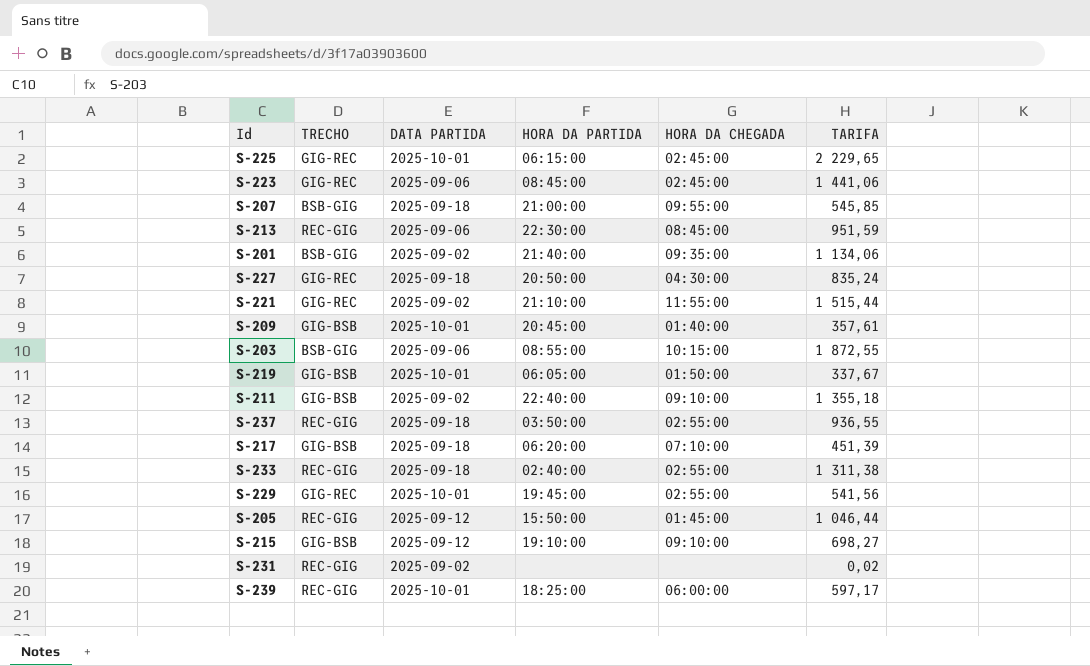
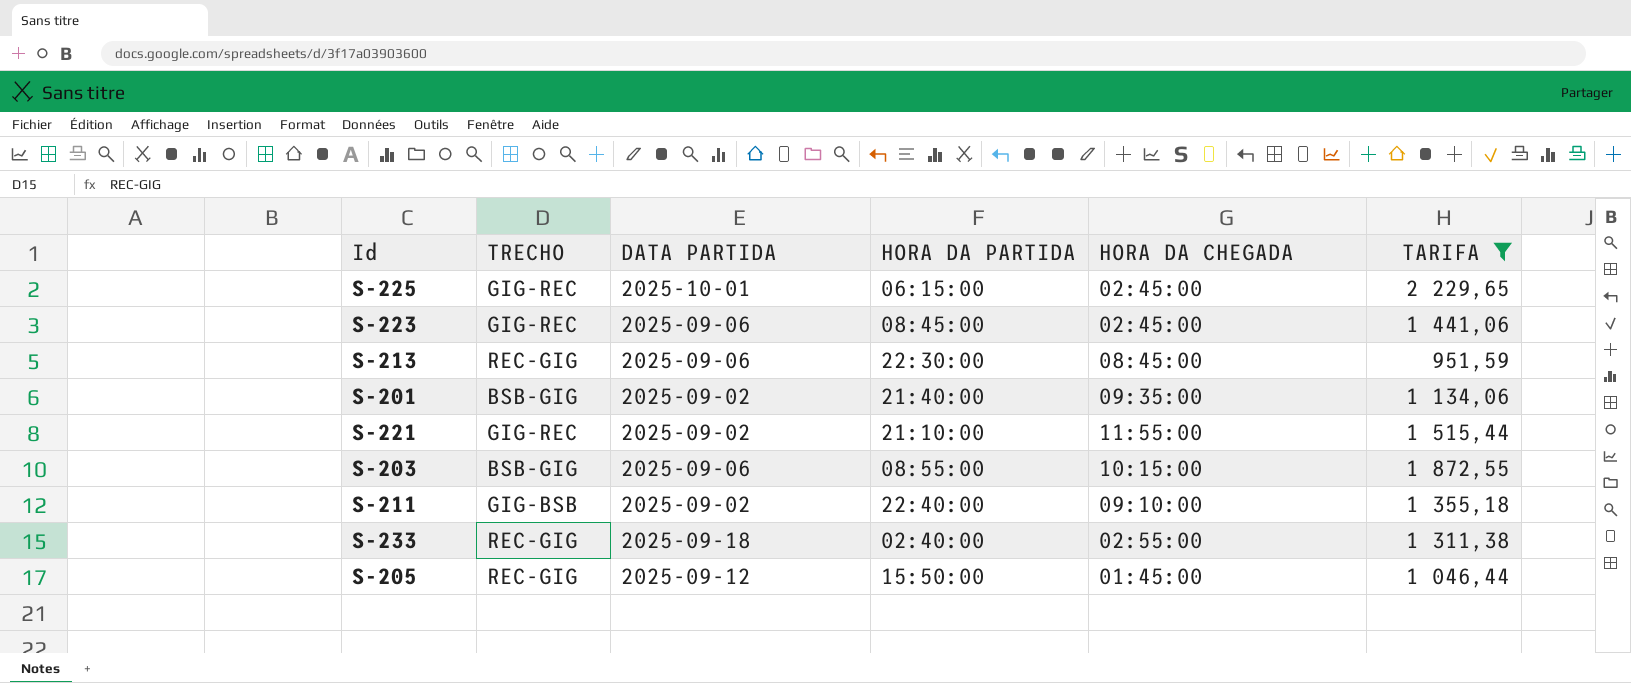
filter: none -> TARIFA >= 951,59

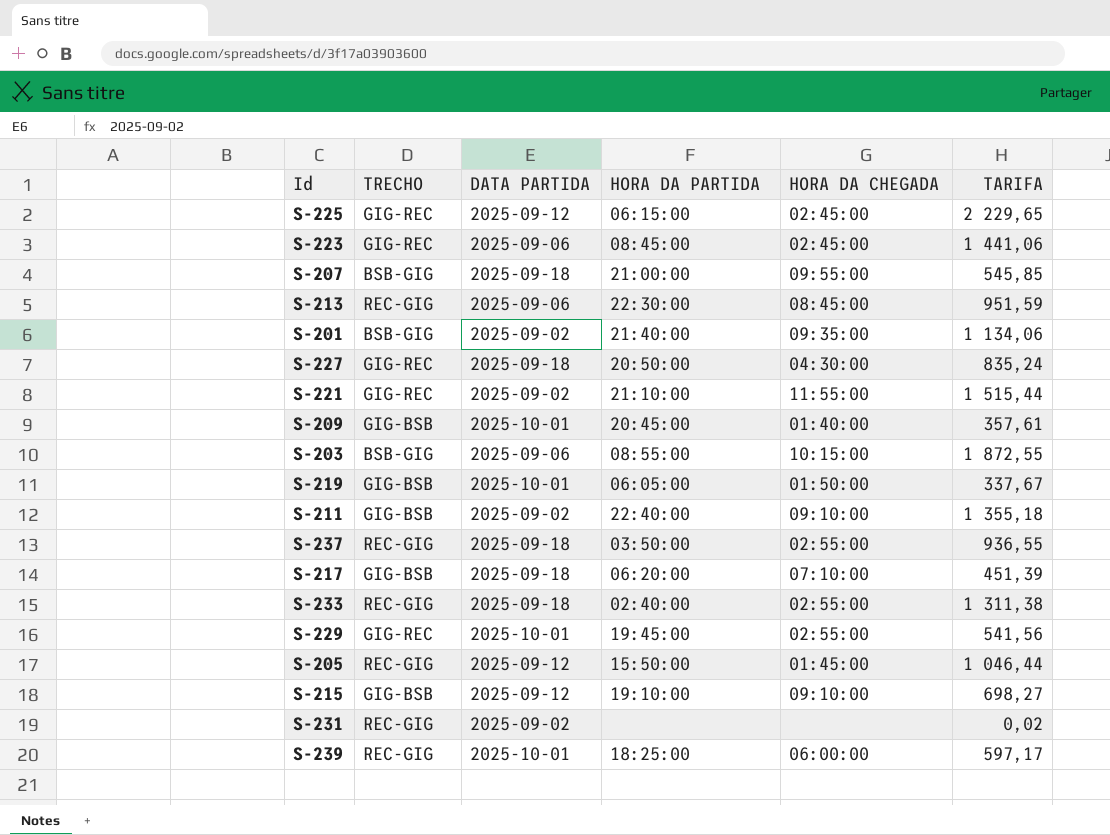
filter: TARIFA >= 951,59 -> none
S-225 | DATA PARTIDA: 2025-10-01 -> 2025-09-12

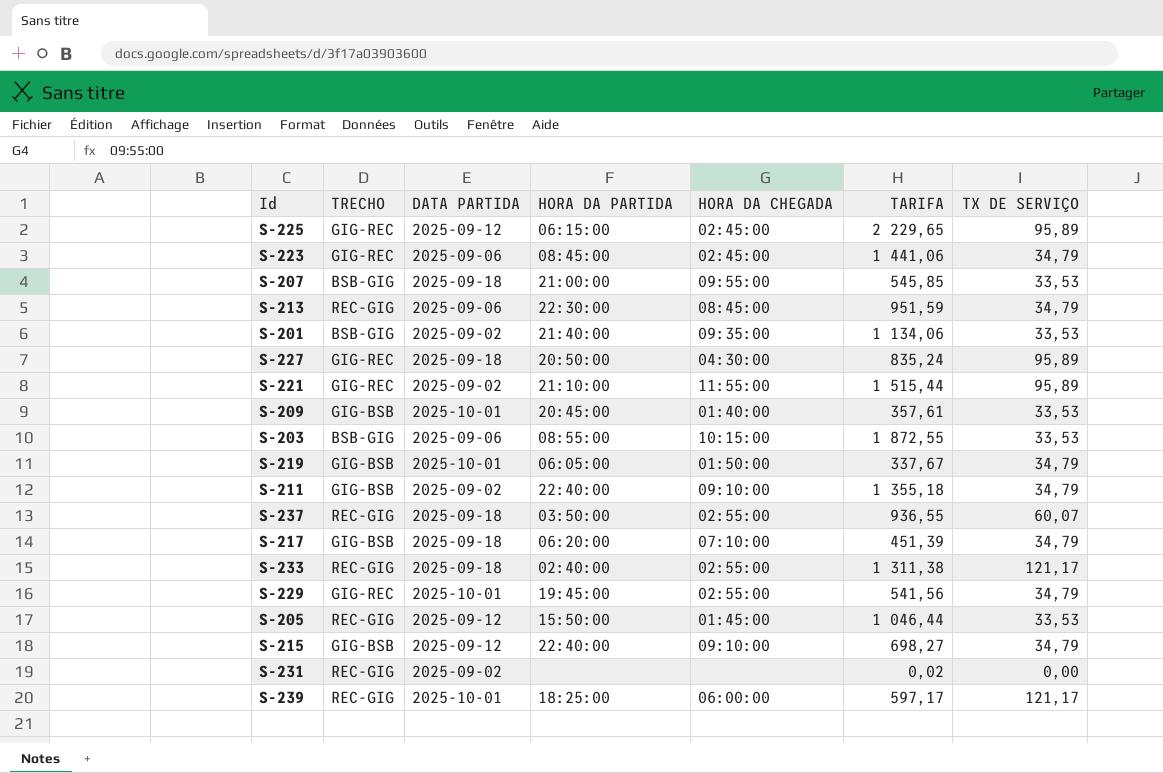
column TX DE SERVIÇO | position: none -> 7
S-215 | HORA DA PARTIDA: 19:10:00 -> 22:40:00

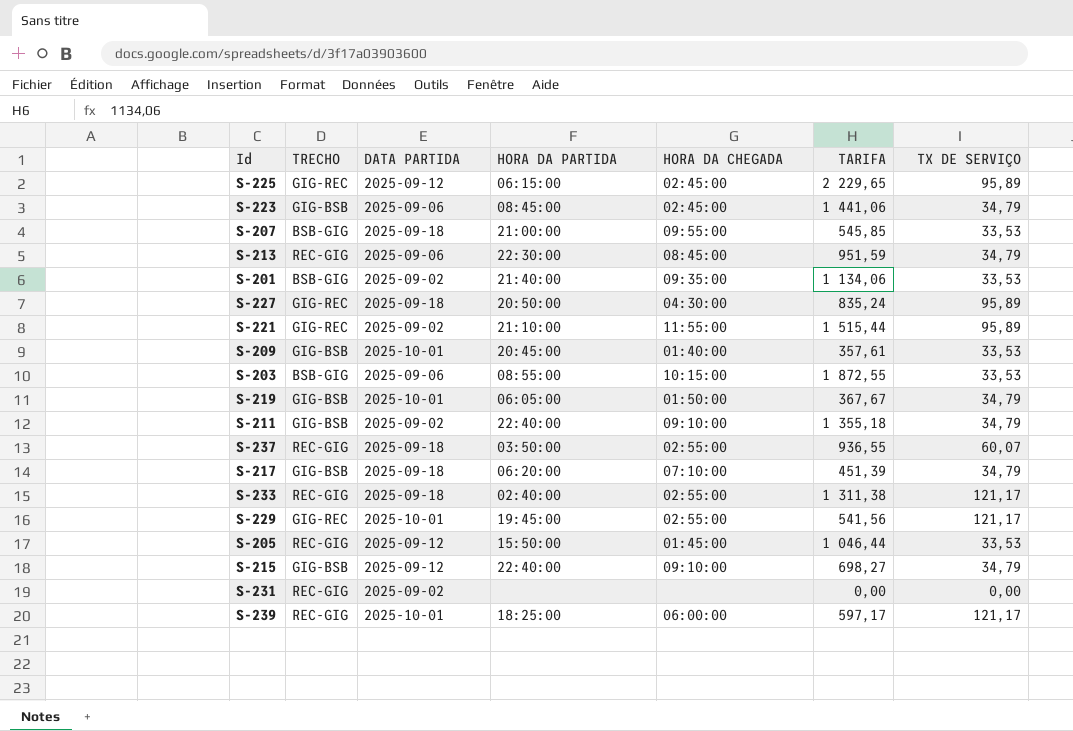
S-223 | TRECHO: GIG-REC -> GIG-BSB
S-219 | TARIFA: 337,67 -> 367,67
S-229 | TX DE SERVIÇO: 34,79 -> 121,17
S-231 | TARIFA: 0,02 -> 0,00

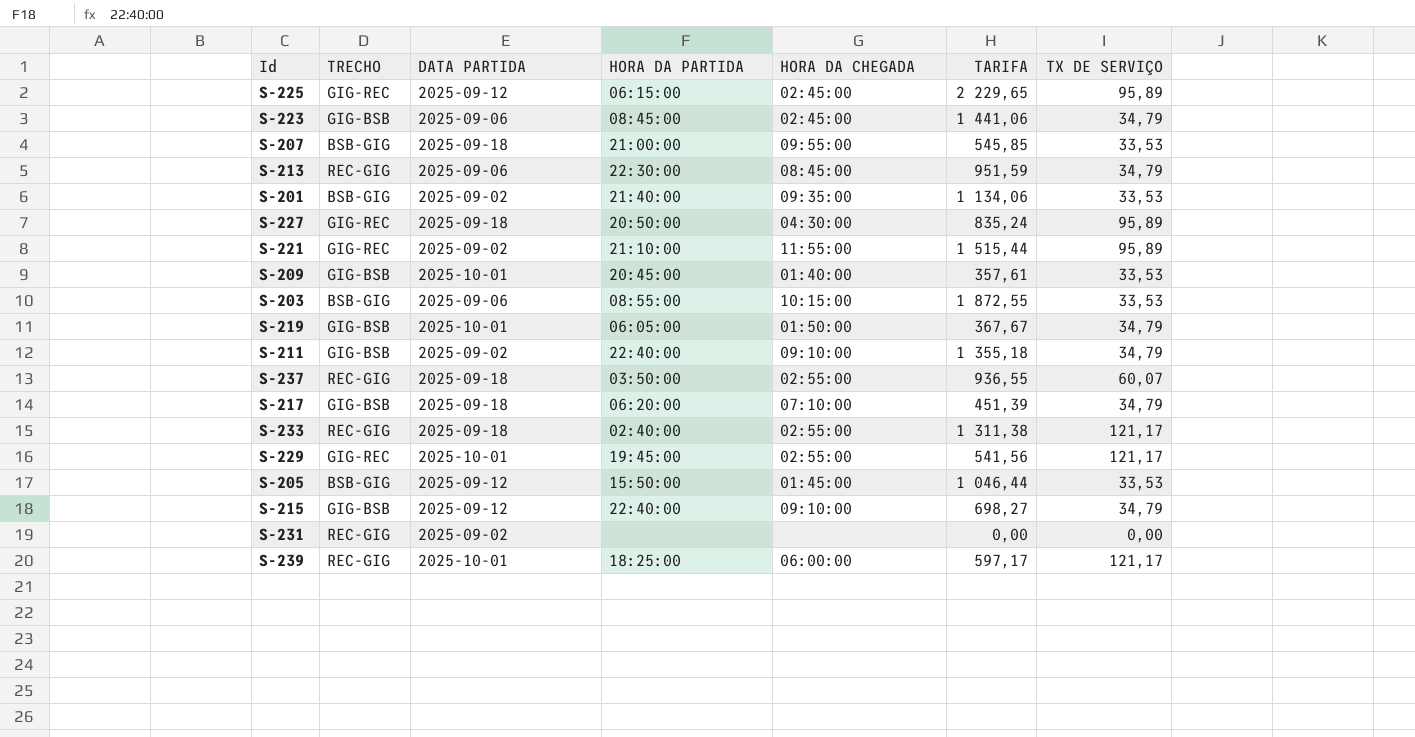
S-205 | TRECHO: REC-GIG -> BSB-GIG

